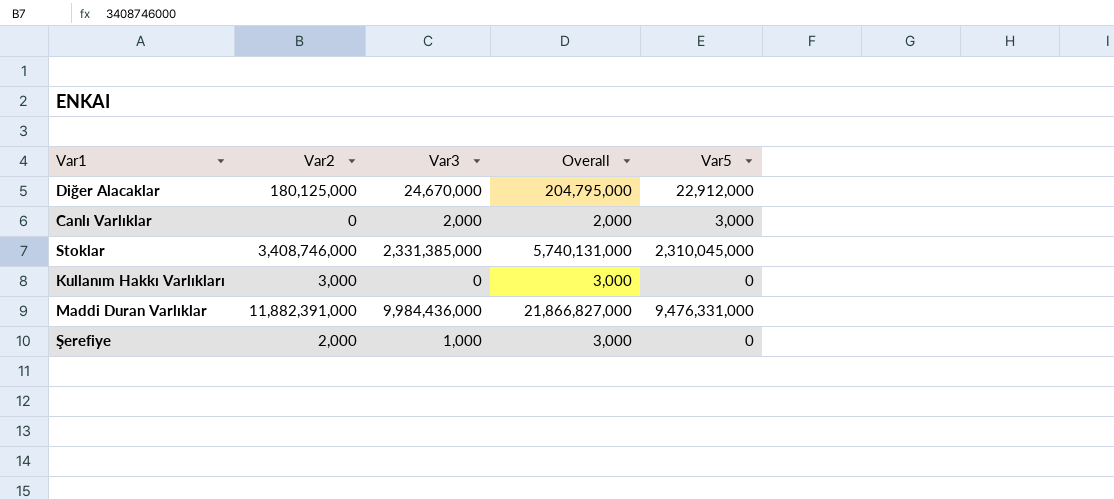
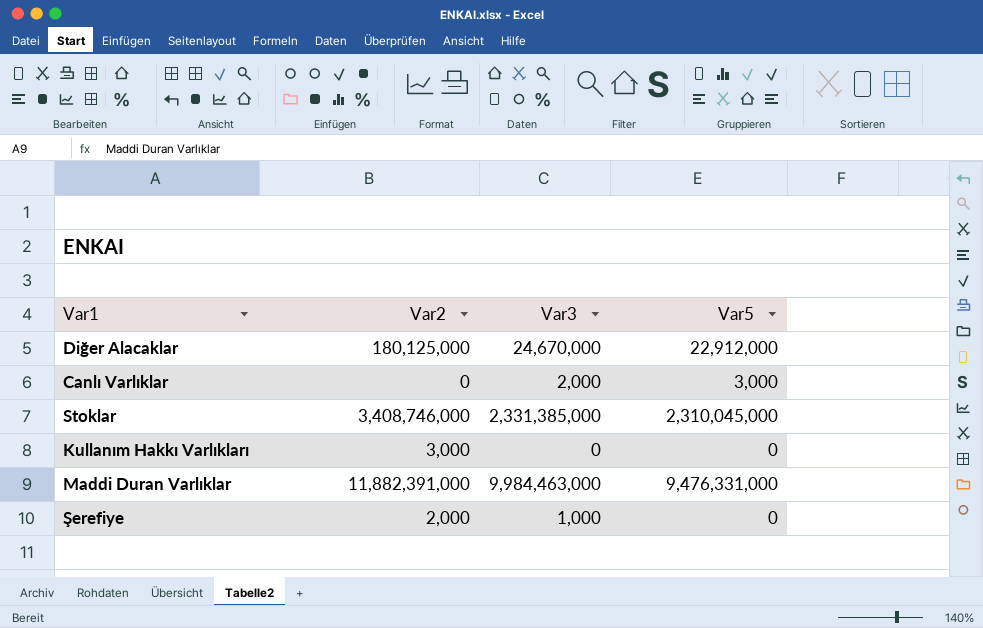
column Overall | formula: [Var2] + [Var3] -> none
Maddi Duran Varlıklar | Var3: 9,984,436,000 -> 9,984,463,000

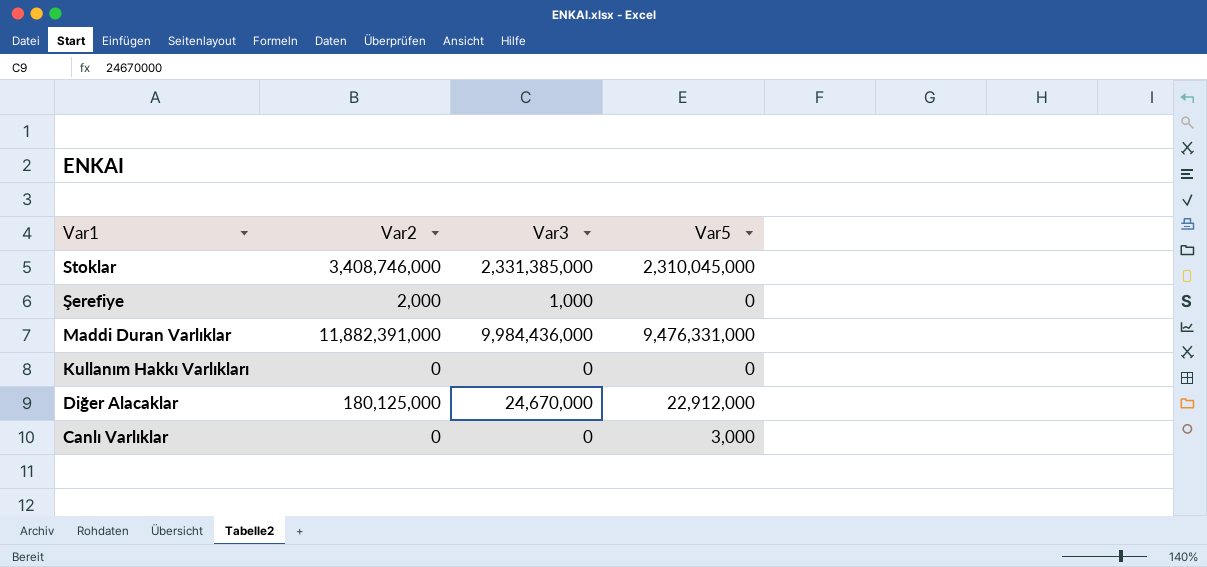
row order: none -> Var1 descending
Maddi Duran Varlıklar | Var3: 9,984,463,000 -> 9,984,436,000
Kullanım Hakkı Varlıkları | Var2: 3,000 -> 0
Canlı Varlıklar | Var3: 2,000 -> 0

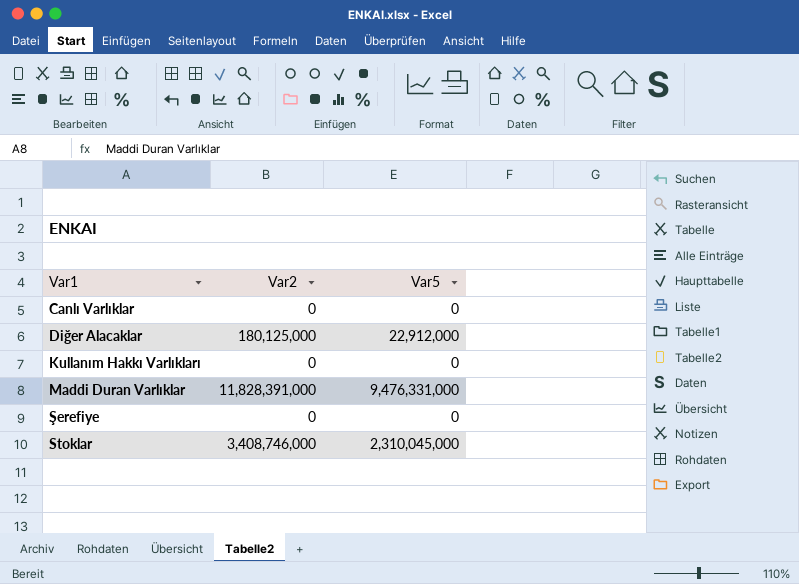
row order: Var1 descending -> Var1 ascending
column Var3 | position: 3 -> none
Canlı Varlıklar | Var5: 3,000 -> 0
Maddi Duran Varlıklar | Var2: 11,882,391,000 -> 11,828,391,000
Şerefiye | Var2: 2,000 -> 0

